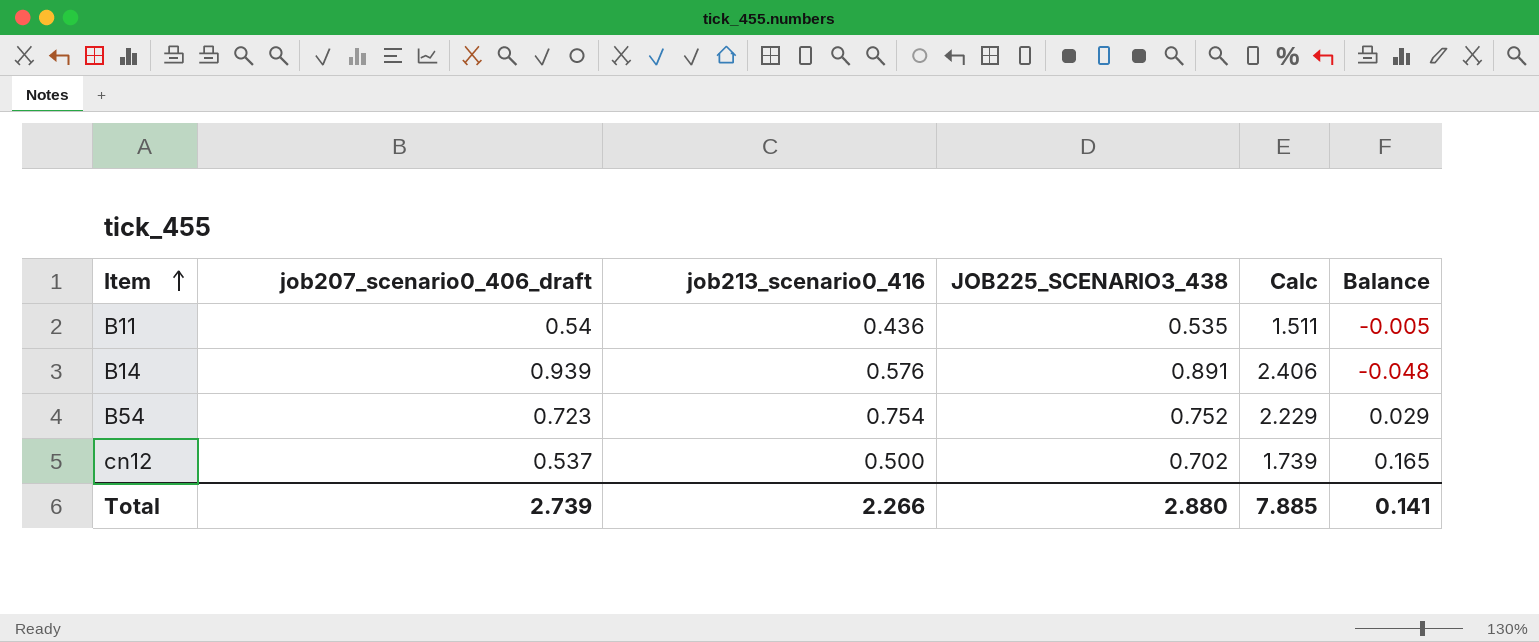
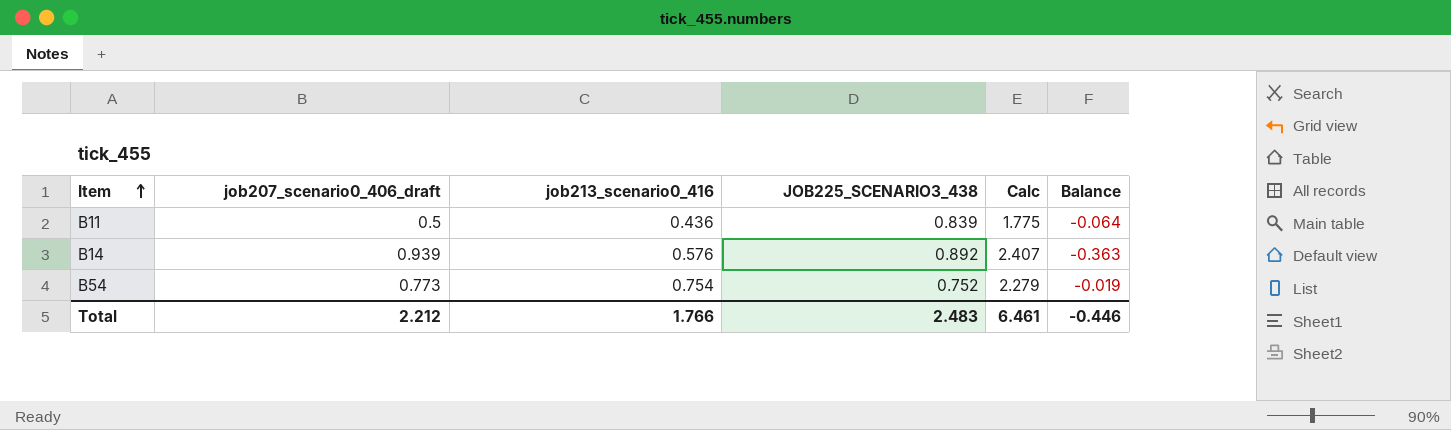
column Balance | formula: [JOB225_SCENARIO3_438] - [job207_scenario0_406_draft] -> [job213_scenario0_416] - [job207_scenario0_406_draft]
row cn12: 0.537 | 0.500 | 0.702 | 1.739 | 0.165 -> none
B11 | job207_scenario0_406_draft: 0.54 -> 0.5
B11 | JOB225_SCENARIO3_438: 0.535 -> 0.839
B11 | Calc: 1.511 -> 1.775
B14 | JOB225_SCENARIO3_438: 0.891 -> 0.892
B14 | Calc: 2.406 -> 2.407
B54 | job207_scenario0_406_draft: 0.723 -> 0.773
B54 | Calc: 2.229 -> 2.279
Total | job207_scenario0_406_draft: 2.739 -> 2.212
Total | job213_scenario0_416: 2.266 -> 1.766
Total | JOB225_SCENARIO3_438: 2.880 -> 2.483
Total | Calc: 7.885 -> 6.461
Total | Balance: 0.141 -> -0.446

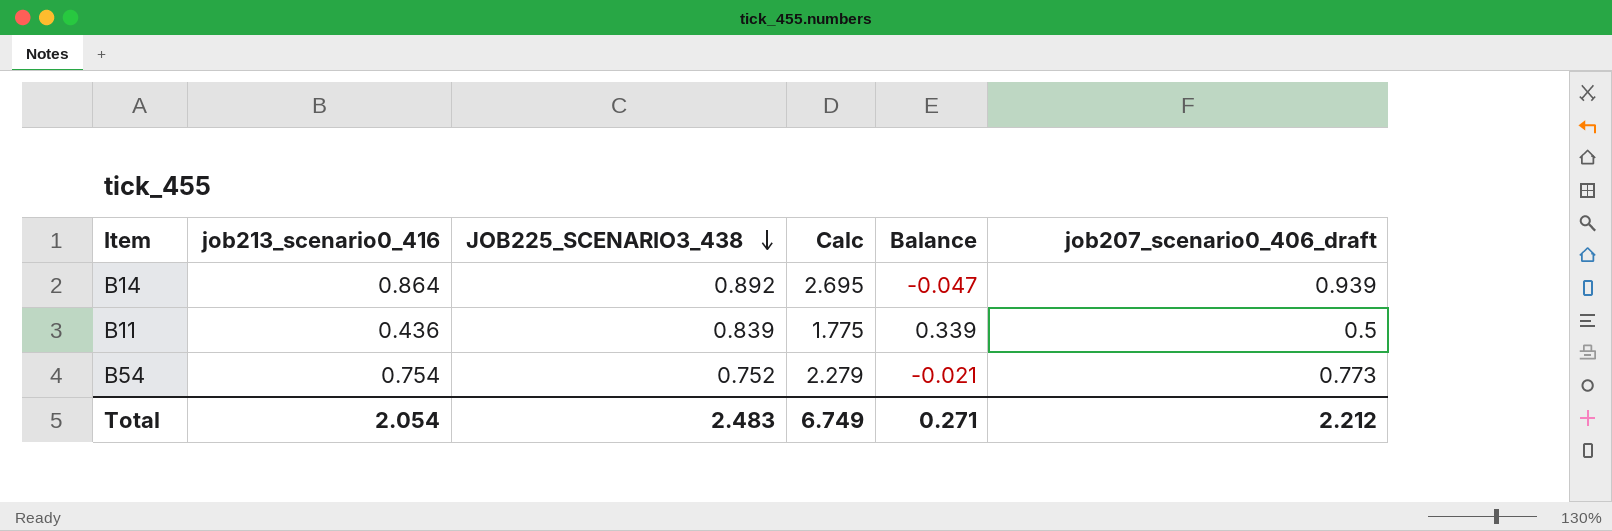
row order: Item ascending -> JOB225_SCENARIO3_438 descending
column Balance | formula: [job213_scenario0_416] - [job207_scenario0_406_draft] -> [JOB225_SCENARIO3_438] - [job207_scenario0_406_draft]
column job207_scenario0_406_draft | position: 2 -> 6
B14 | job213_scenario0_416: 0.576 -> 0.864
B14 | Calc: 2.407 -> 2.695
Total | job213_scenario0_416: 1.766 -> 2.054
Total | Calc: 6.461 -> 6.749
Total | Balance: -0.446 -> 0.271

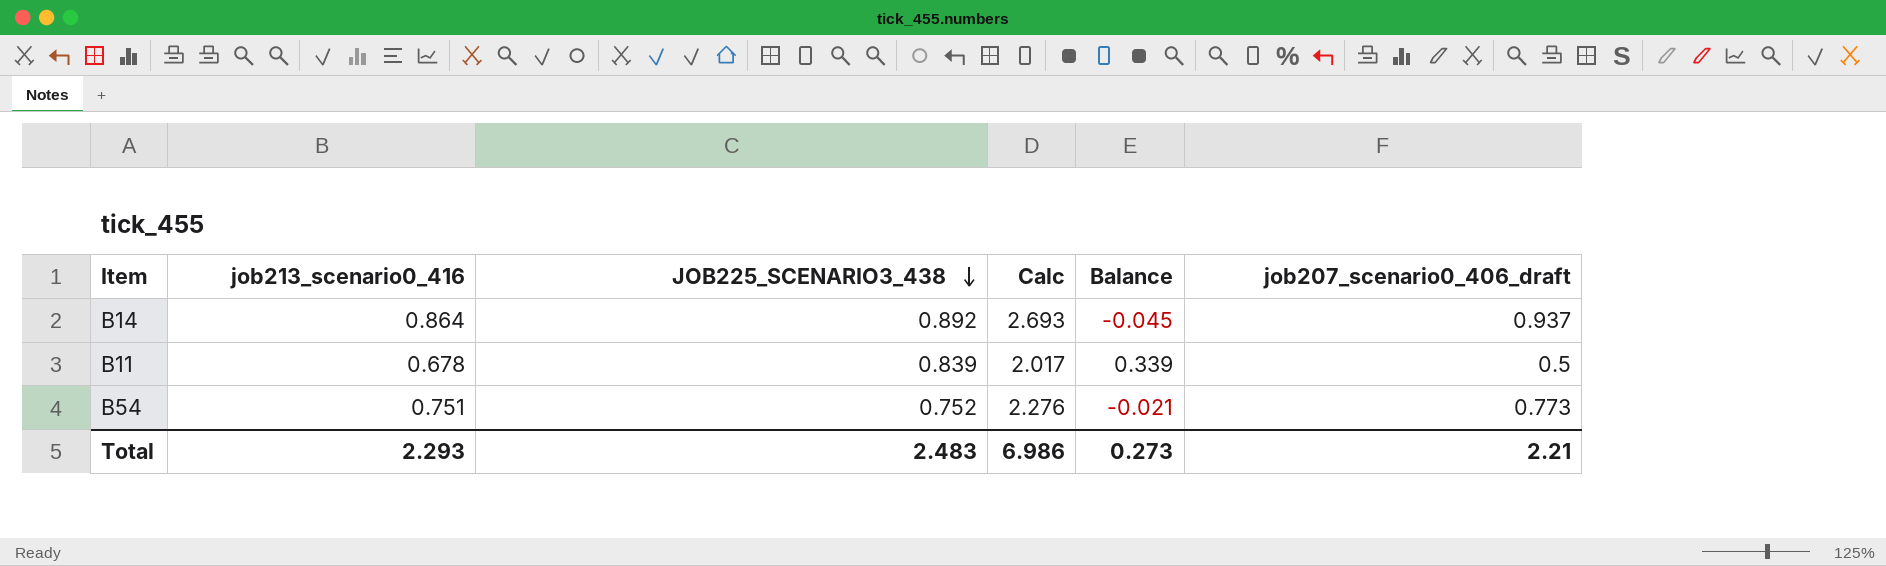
B14 | Calc: 2.695 -> 2.693
B14 | Balance: -0.047 -> -0.045
B14 | job207_scenario0_406_draft: 0.939 -> 0.937
B11 | job213_scenario0_416: 0.436 -> 0.678
B11 | Calc: 1.775 -> 2.017
B54 | job213_scenario0_416: 0.754 -> 0.751
B54 | Calc: 2.279 -> 2.276
Total | job213_scenario0_416: 2.054 -> 2.293
Total | Calc: 6.749 -> 6.986
Total | Balance: 0.271 -> 0.273
Total | job207_scenario0_406_draft: 2.212 -> 2.21

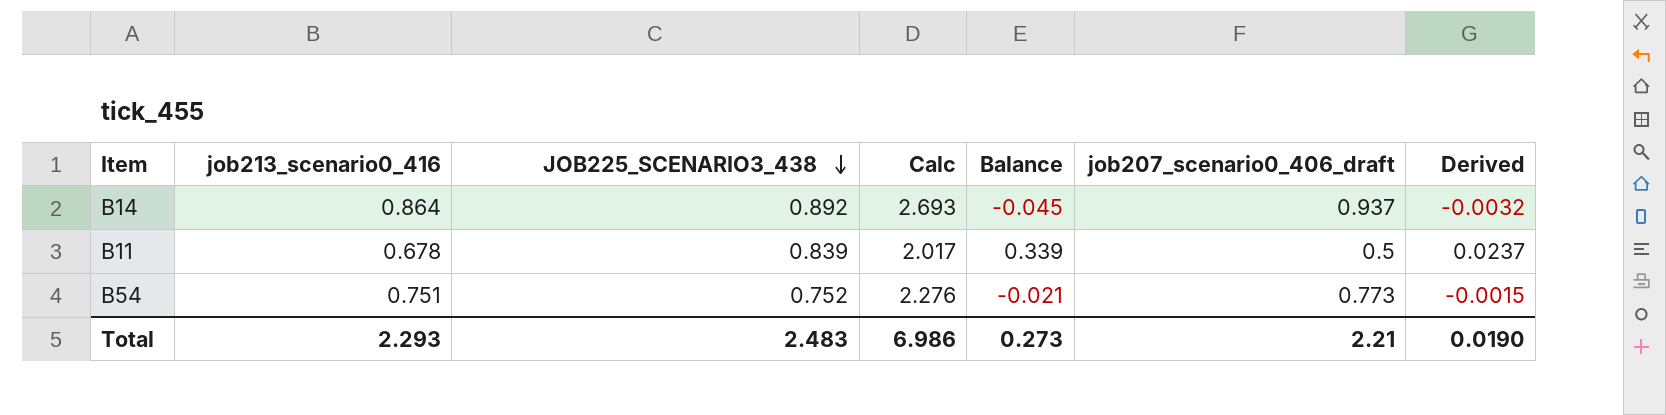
column Derived | formula: none -> [Balance] * 0.07

